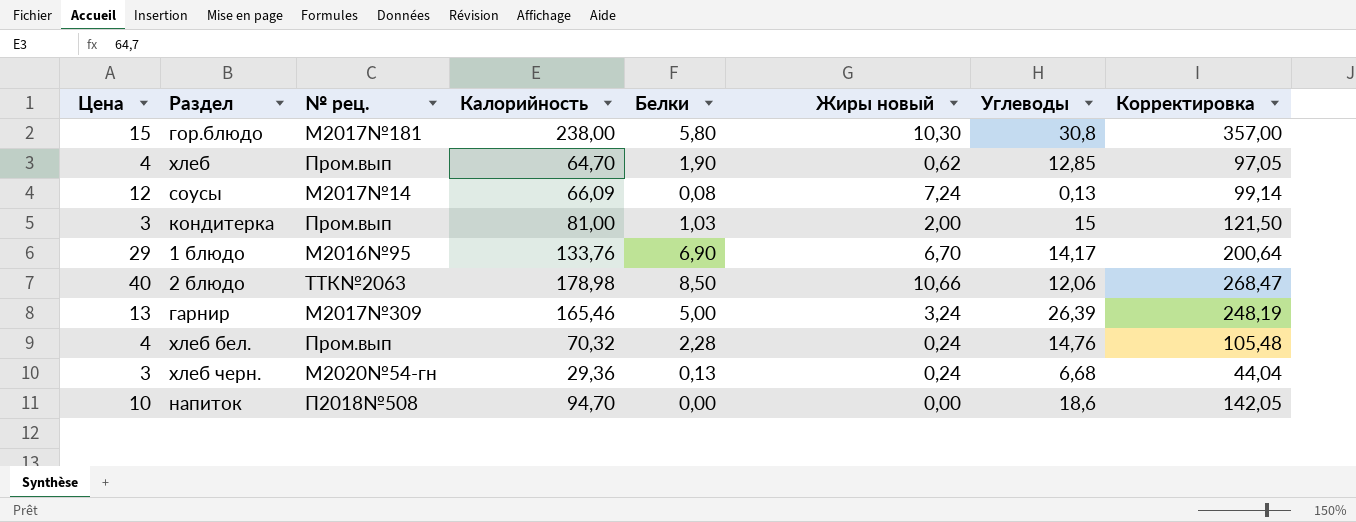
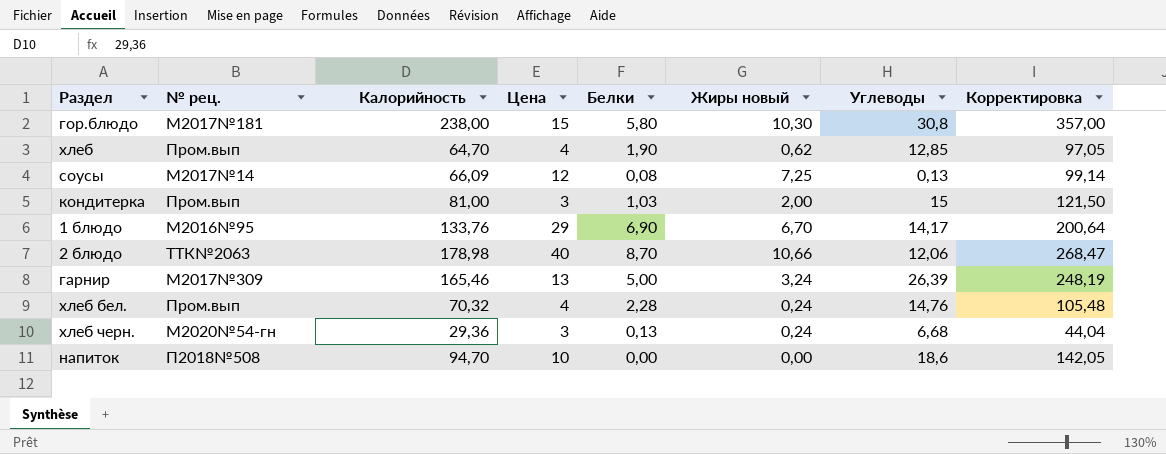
column Цена | position: 1 -> 4
соусы | Жиры новый: 7,24 -> 7,25
2 блюдо | Белки: 8,50 -> 8,70

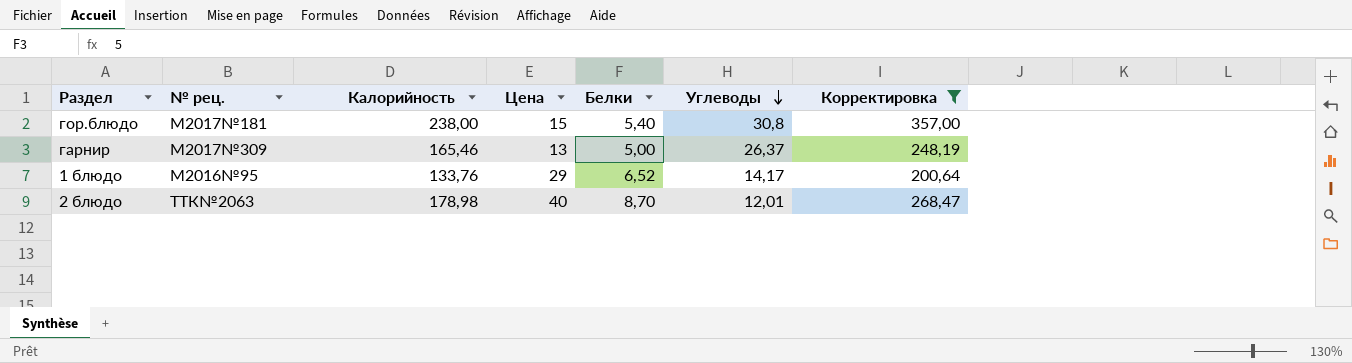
filter: none -> Корректировка >= 200,64
row order: none -> Углеводы descending
column Жиры новый | position: 6 -> none
гор.блюдо | Белки: 5,80 -> 5,40
гарнир | Углеводы: 26,39 -> 26,37
1 блюдо | Белки: 6,90 -> 6,52
2 блюдо | Углеводы: 12,06 -> 12,01

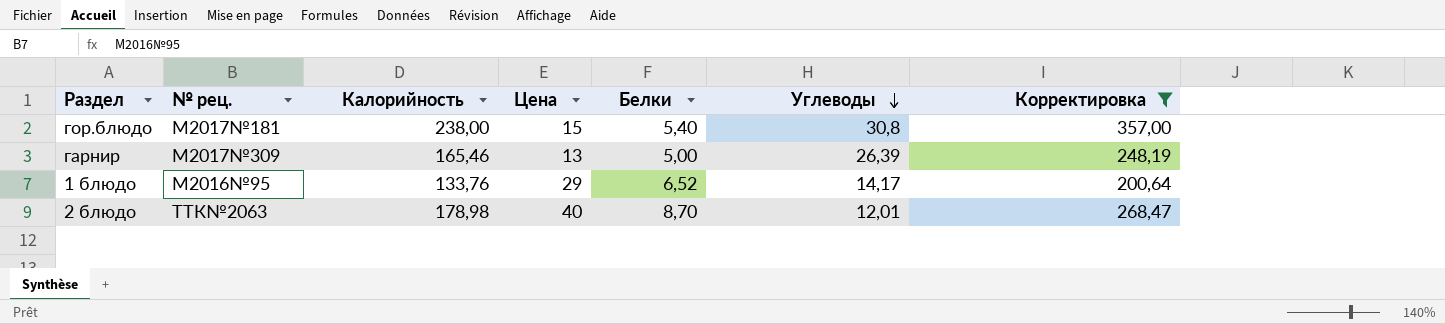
гарнир | Углеводы: 26,37 -> 26,39

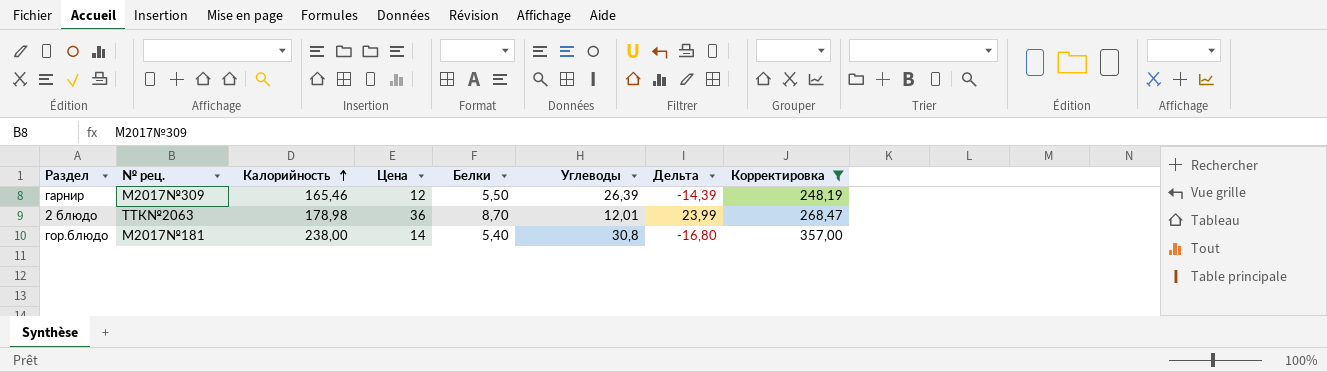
row order: Углеводы descending -> Калорийность ascending
column Дельта | formula: none -> [Цена] - [Углеводы]
row 1 блюдо: М2016№95 | 133,76 | 29 | 6,52 | 14,17 | 200,64 -> none
гарнир | Цена: 13 -> 12
гарнир | Белки: 5,00 -> 5,50
2 блюдо | Цена: 40 -> 36
гор.блюдо | Цена: 15 -> 14

